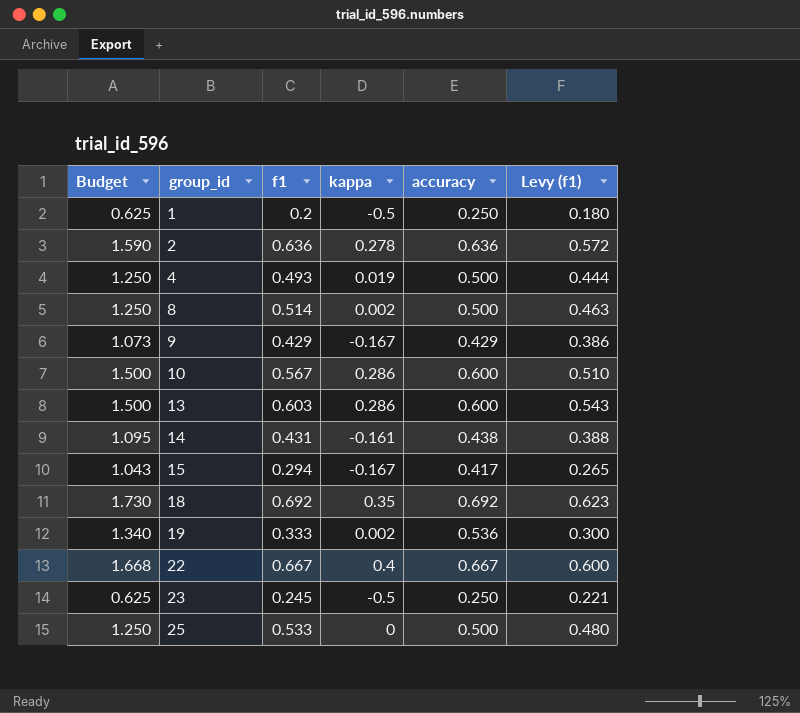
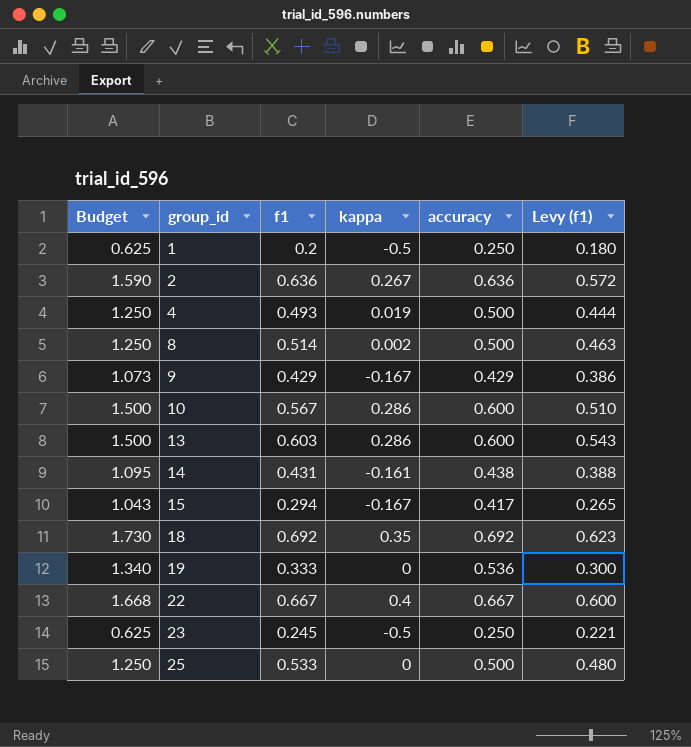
2 | kappa: 0.278 -> 0.267
19 | kappa: 0.002 -> 0

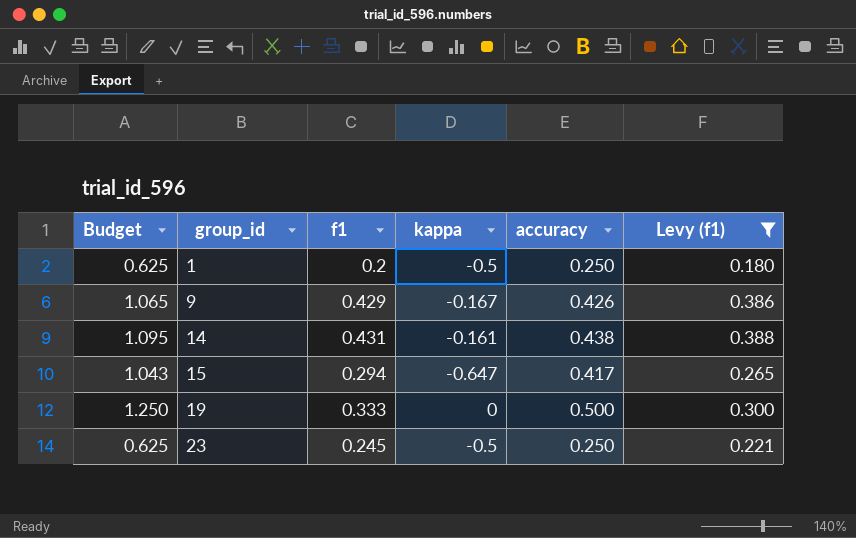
filter: none -> Levy (f1) <= 0.388
9 | Budget: 1.073 -> 1.065
9 | accuracy: 0.429 -> 0.426
15 | kappa: -0.167 -> -0.647
19 | Budget: 1.340 -> 1.250
19 | accuracy: 0.536 -> 0.500

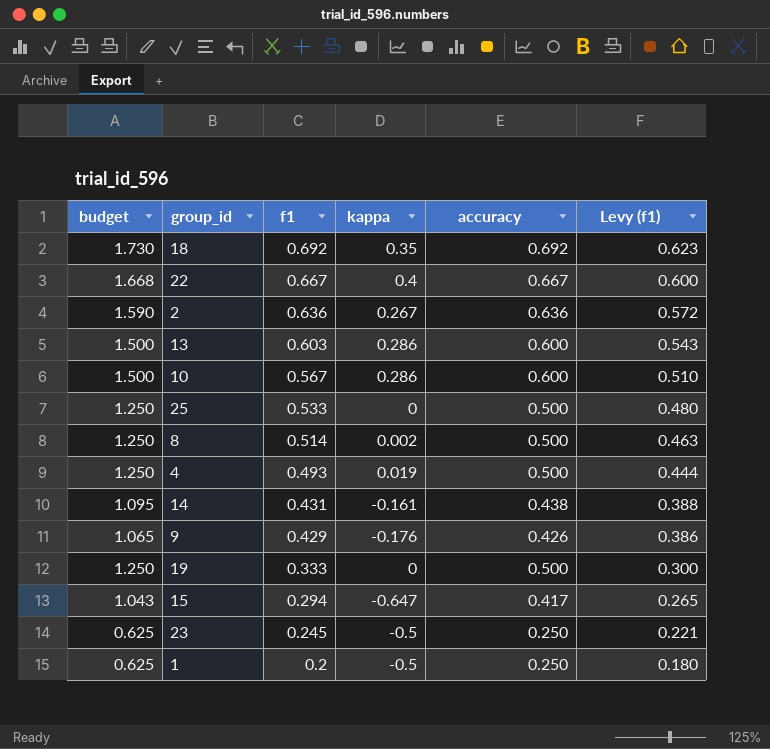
filter: Levy (f1) <= 0.388 -> none
row order: group_id ascending -> f1 descending
column name: Budget -> budget
9 | kappa: -0.167 -> -0.176

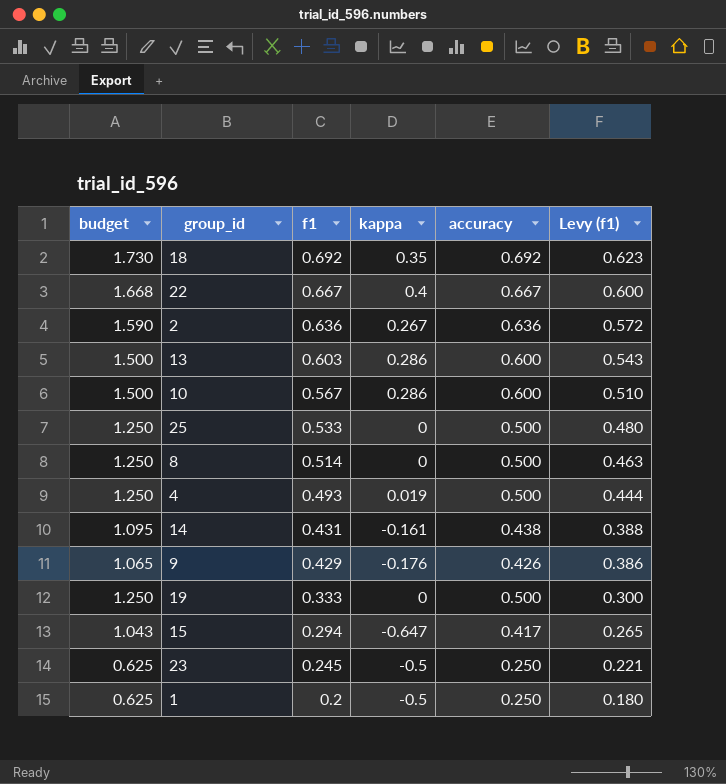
8 | kappa: 0.002 -> 0

